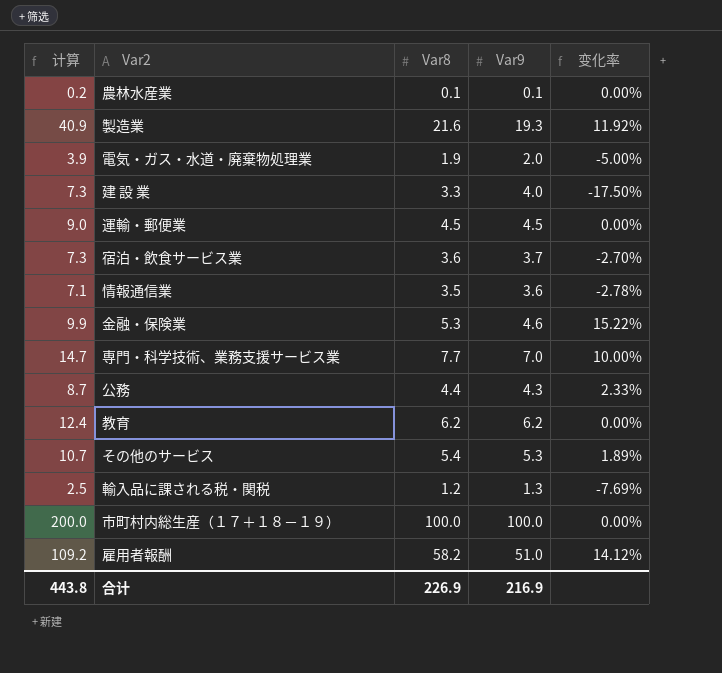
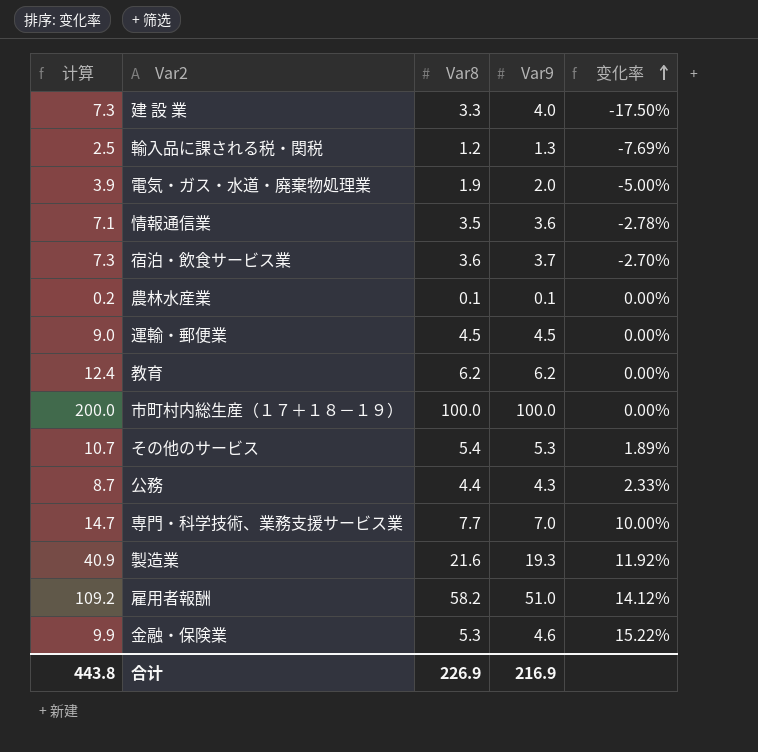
row order: none -> 变化率 ascending

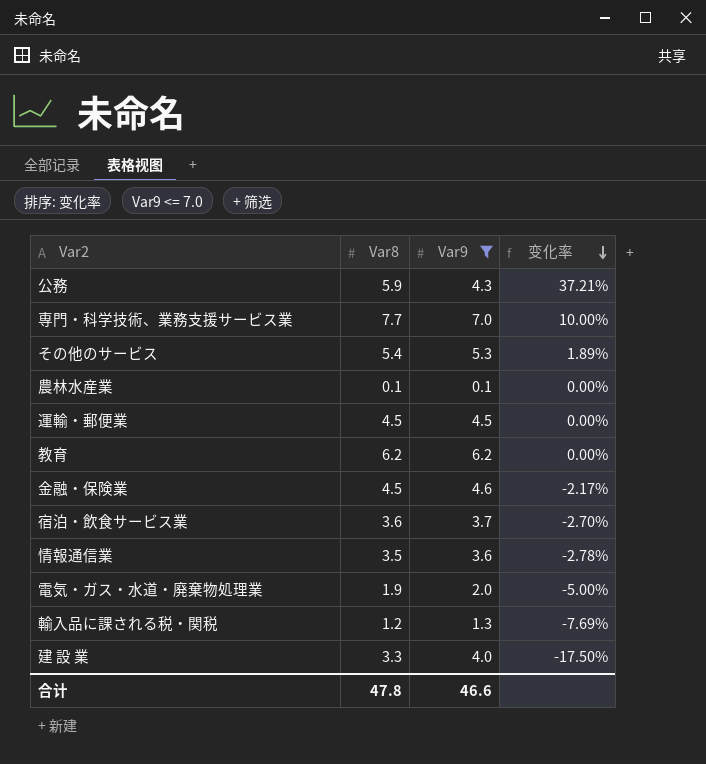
filter: none -> Var9 <= 7.0
row order: 变化率 ascending -> 变化率 descending
column 计算 | formula: [Var8] + [Var9] -> none
公務 | Var8: 4.4 -> 5.9
公務 | 变化率: 2.33% -> 37.21%
金融・保険業 | Var8: 5.3 -> 4.5
金融・保険業 | 变化率: 15.22% -> -2.17%
合计 | Var8: 226.9 -> 47.8
合计 | Var9: 216.9 -> 46.6

